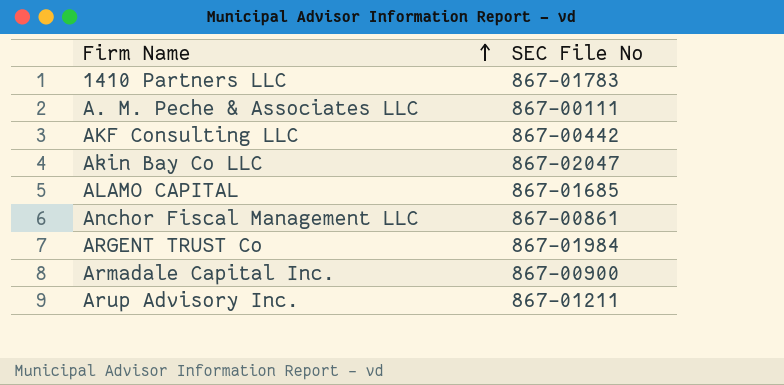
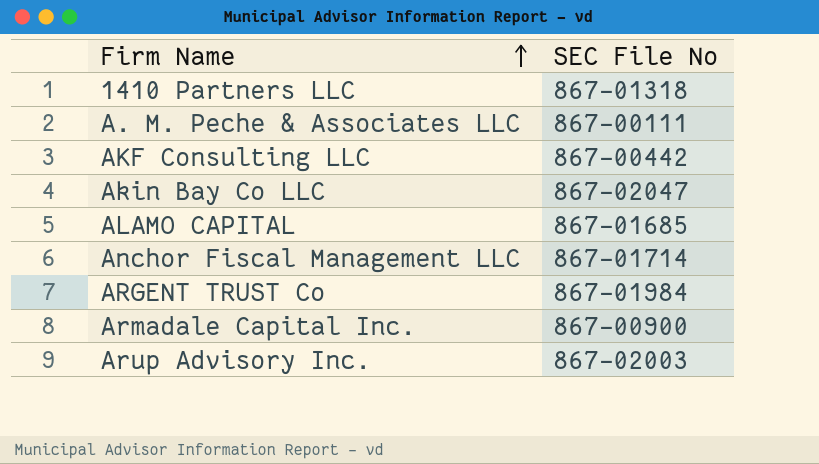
1410 Partners LLC | SEC File No: 867-01783 -> 867-01318
Anchor Fiscal Management LLC | SEC File No: 867-00861 -> 867-01714
Arup Advisory Inc. | SEC File No: 867-01211 -> 867-02003

